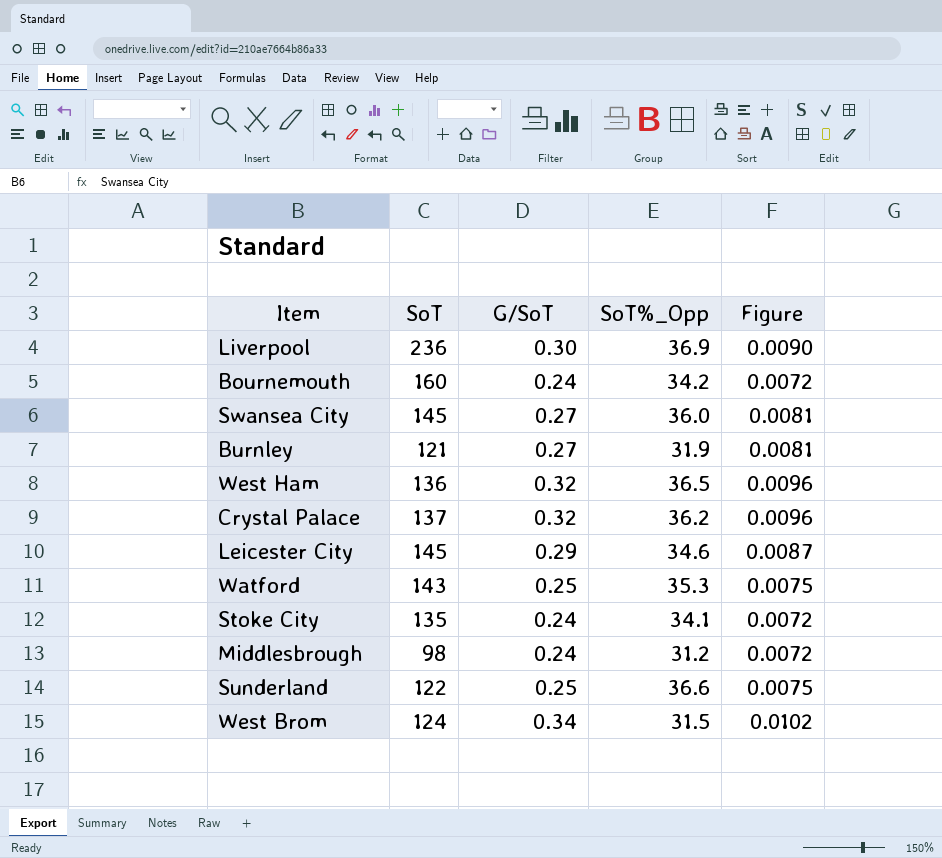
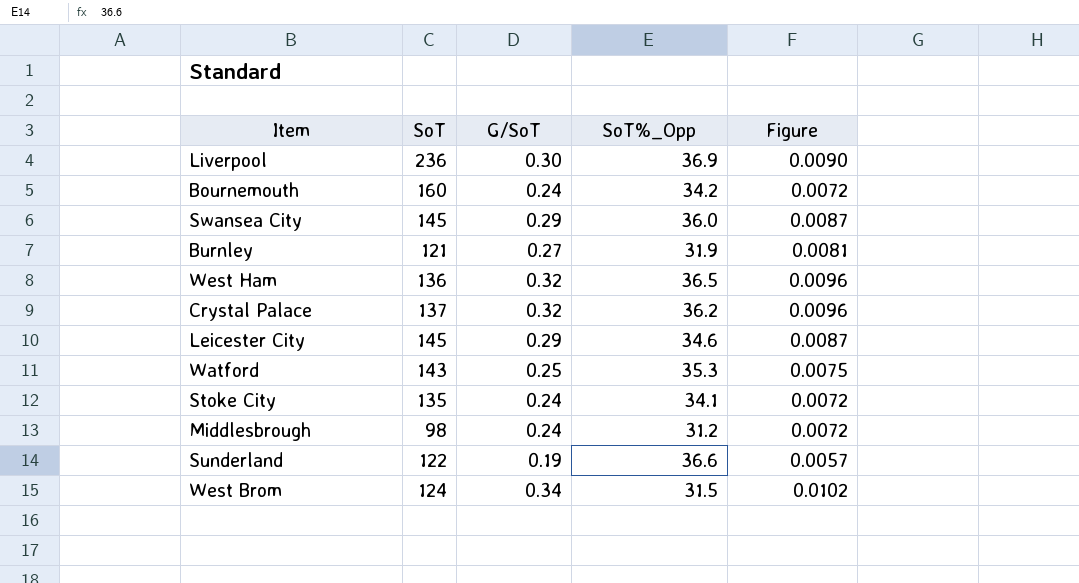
Swansea City | G/SoT: 0.27 -> 0.29
Swansea City | Figure: 0.0081 -> 0.0087
Sunderland | G/SoT: 0.25 -> 0.19
Sunderland | Figure: 0.0075 -> 0.0057

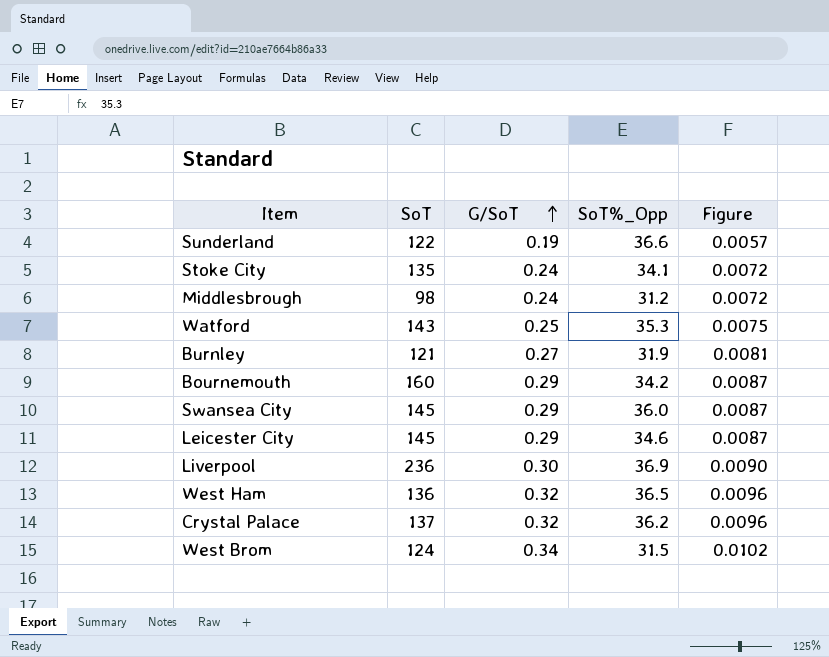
row order: none -> G/SoT ascending
Bournemouth | G/SoT: 0.24 -> 0.29
Bournemouth | Figure: 0.0072 -> 0.0087

